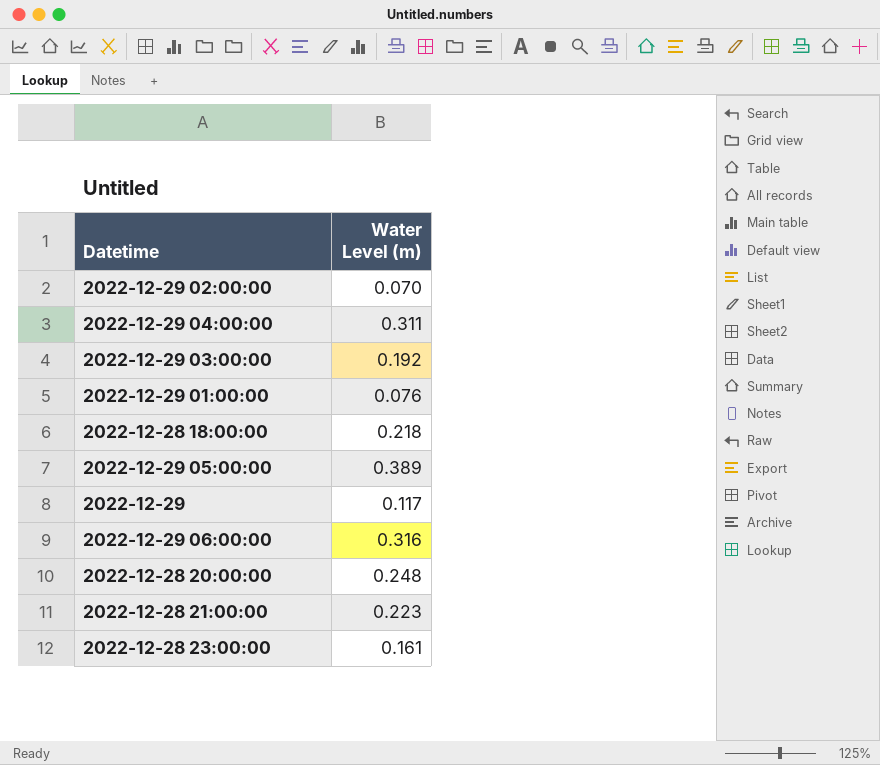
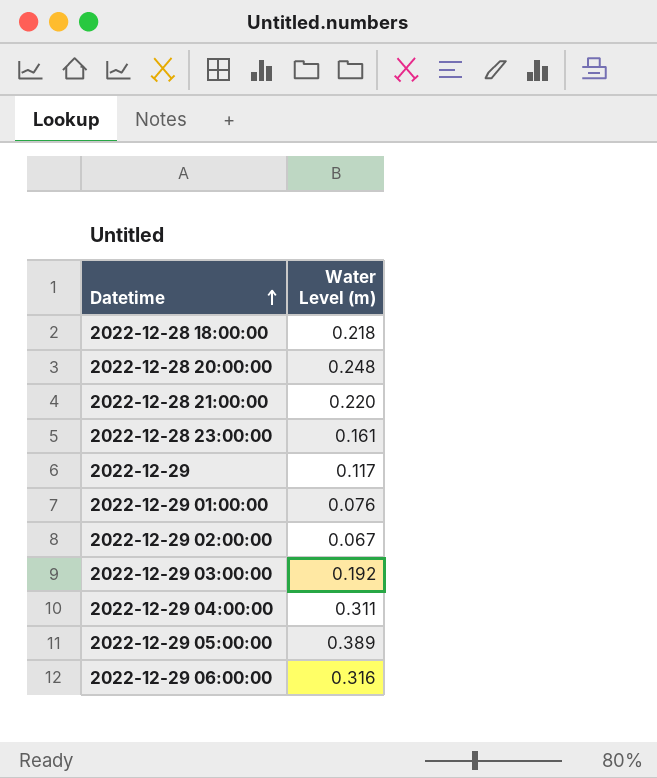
row order: none -> Datetime ascending
2022-12-28 21:00:00 | Water Level (m): 0.223 -> 0.220
2022-12-29 02:00:00 | Water Level (m): 0.070 -> 0.067

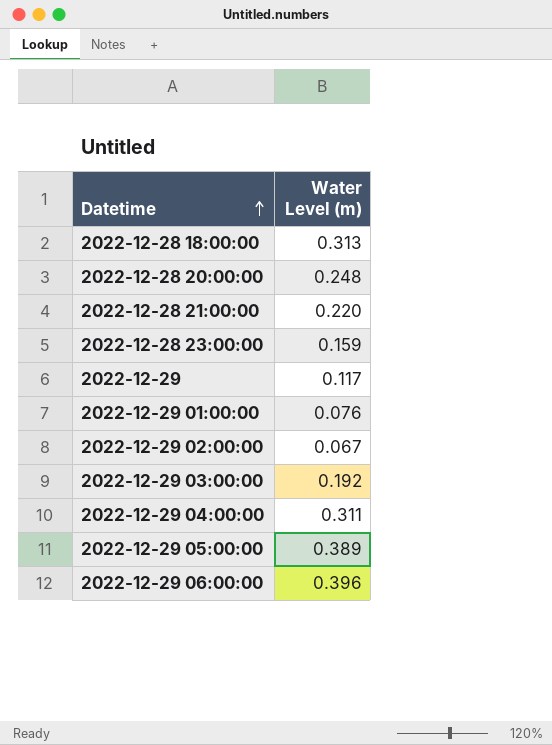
2022-12-28 18:00:00 | Water Level (m): 0.218 -> 0.313
2022-12-28 23:00:00 | Water Level (m): 0.161 -> 0.159
2022-12-29 06:00:00 | Water Level (m): 0.316 -> 0.396

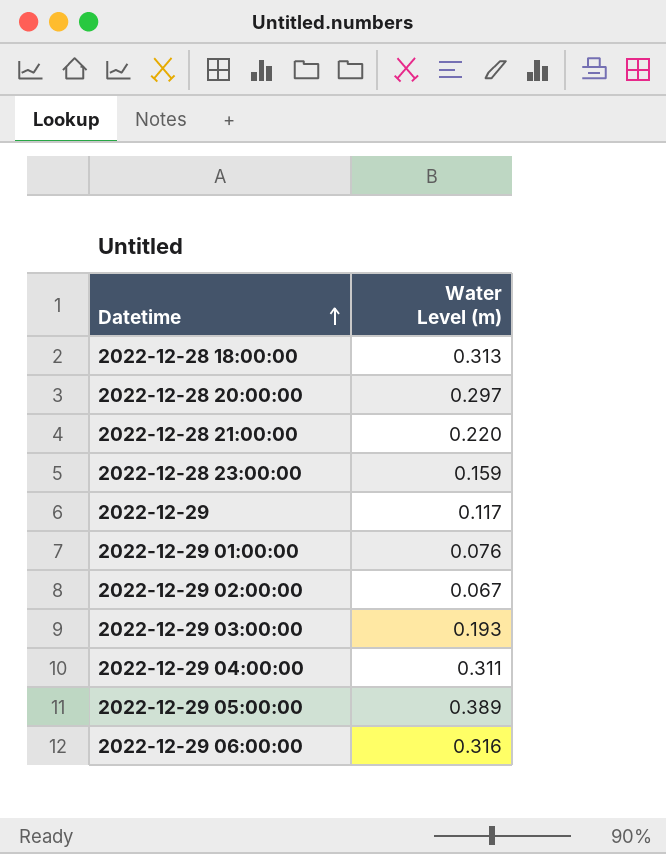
2022-12-28 20:00:00 | Water Level (m): 0.248 -> 0.297
2022-12-29 03:00:00 | Water Level (m): 0.192 -> 0.193
2022-12-29 06:00:00 | Water Level (m): 0.396 -> 0.316

